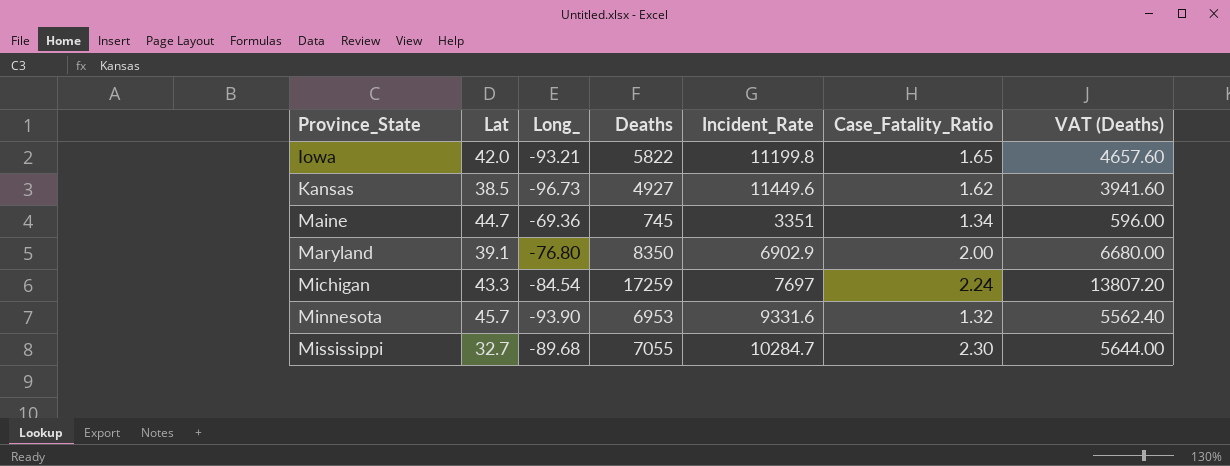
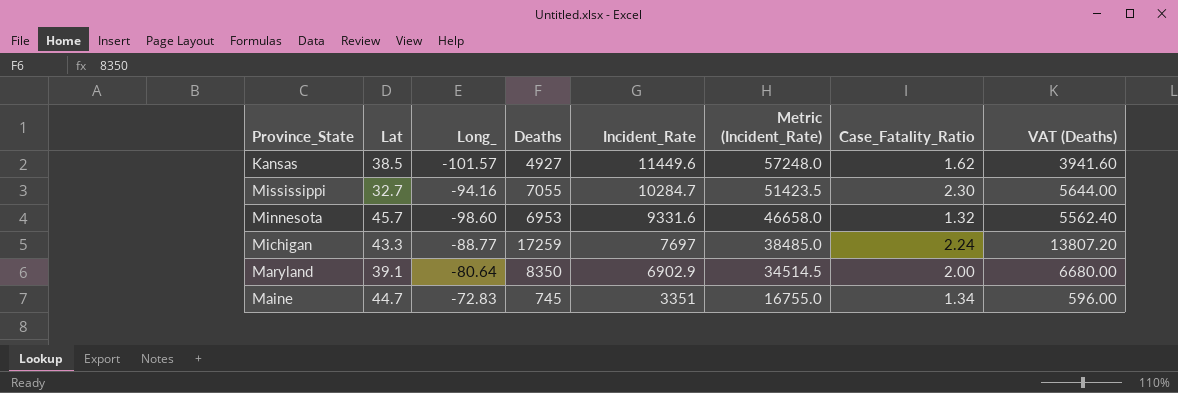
row order: Province_State ascending -> Incident_Rate descending
column Metric (Incident_Rate) | formula: none -> [Incident_Rate] * 5
row Iowa: 42.0 | -93.21 | 5822 | 11199.8 | 1.65 | 4657.60 -> none
Kansas | Long_: -96.73 -> -101.57
Mississippi | Long_: -89.68 -> -94.16
Minnesota | Long_: -93.90 -> -98.60
Michigan | Long_: -84.54 -> -88.77
Maryland | Long_: -76.80 -> -80.64
Maine | Long_: -69.36 -> -72.83

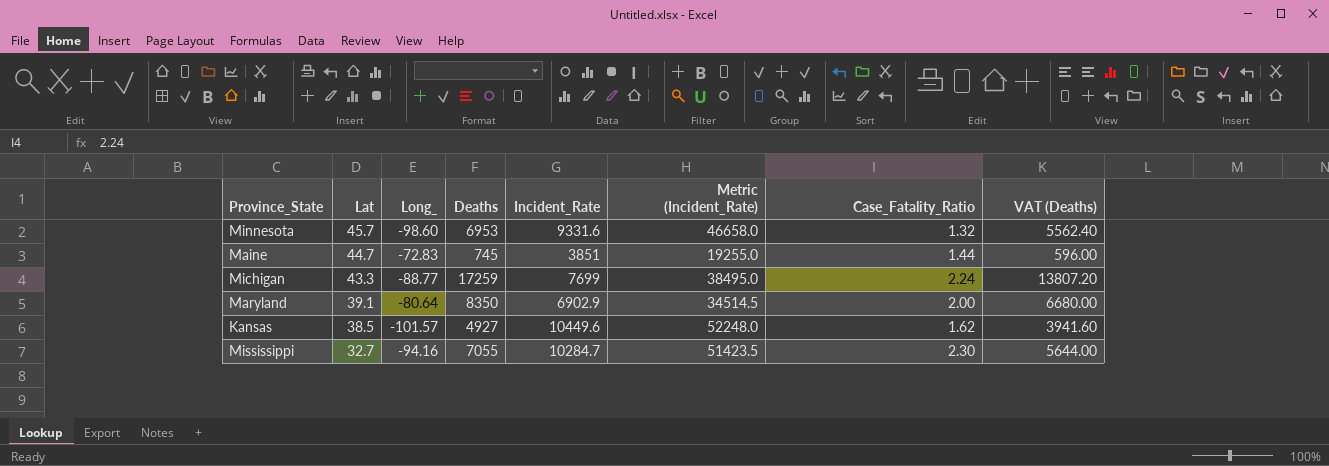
row order: Incident_Rate descending -> Lat descending
Maine | Incident_Rate: 3351 -> 3851
Maine | Metric (Incident_Rate): 16755.0 -> 19255.0
Maine | Case_Fatality_Ratio: 1.34 -> 1.44
Michigan | Incident_Rate: 7697 -> 7699
Michigan | Metric (Incident_Rate): 38485.0 -> 38495.0
Kansas | Incident_Rate: 11449.6 -> 10449.6
Kansas | Metric (Incident_Rate): 57248.0 -> 52248.0

